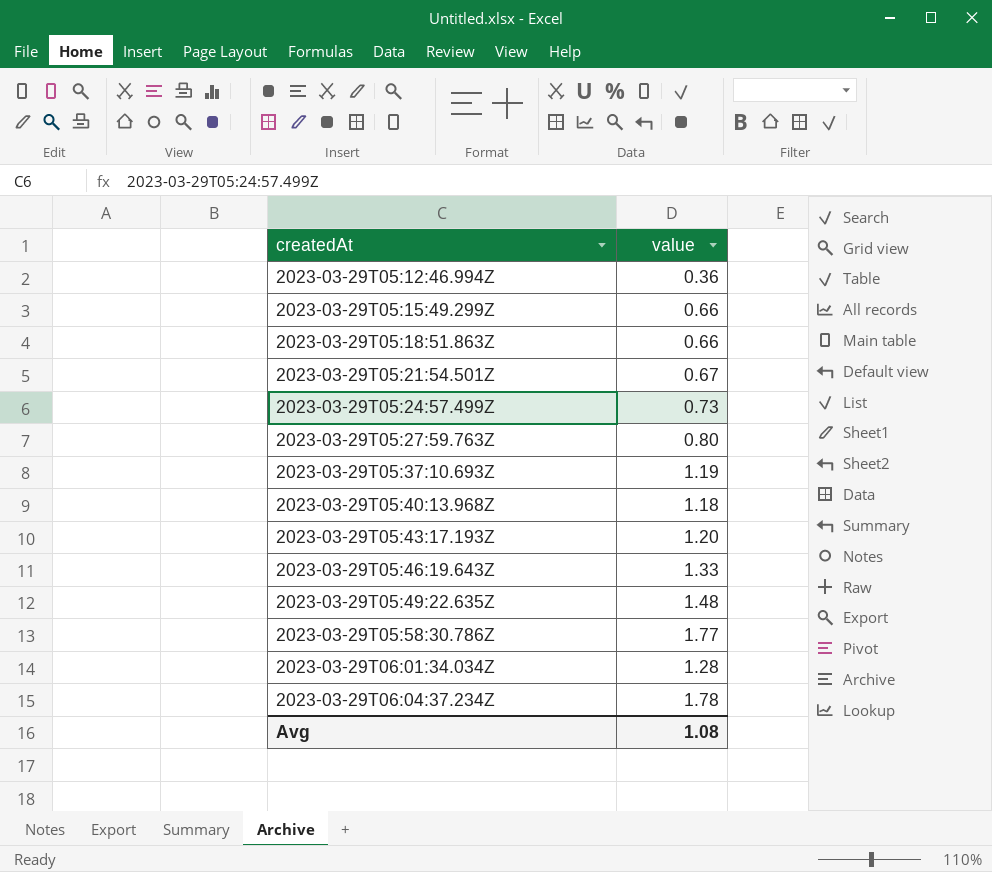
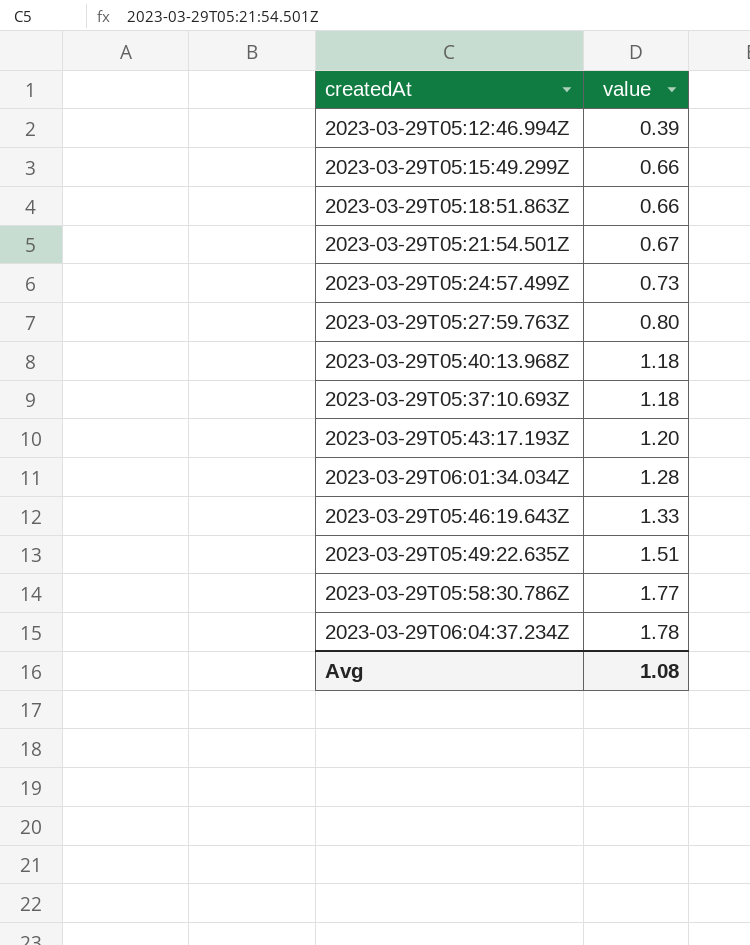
row order: createdAt ascending -> value ascending
2023-03-29T05:12:46.994Z | value: 0.36 -> 0.39
2023-03-29T05:37:10.693Z | value: 1.19 -> 1.18
2023-03-29T05:49:22.635Z | value: 1.48 -> 1.51

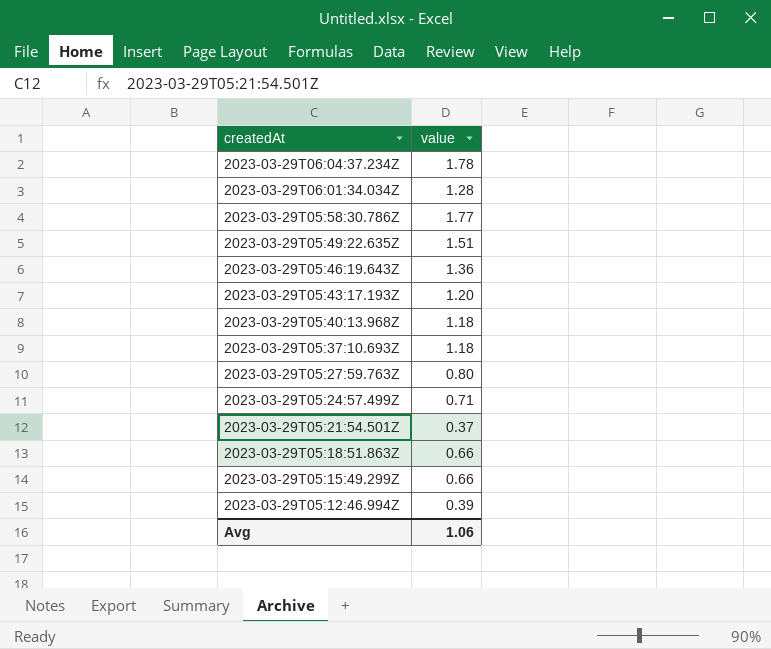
row order: value ascending -> createdAt descending
2023-03-29T05:46:19.643Z | value: 1.33 -> 1.36
2023-03-29T05:24:57.499Z | value: 0.73 -> 0.71
2023-03-29T05:21:54.501Z | value: 0.67 -> 0.37
Avg | value: 1.08 -> 1.06

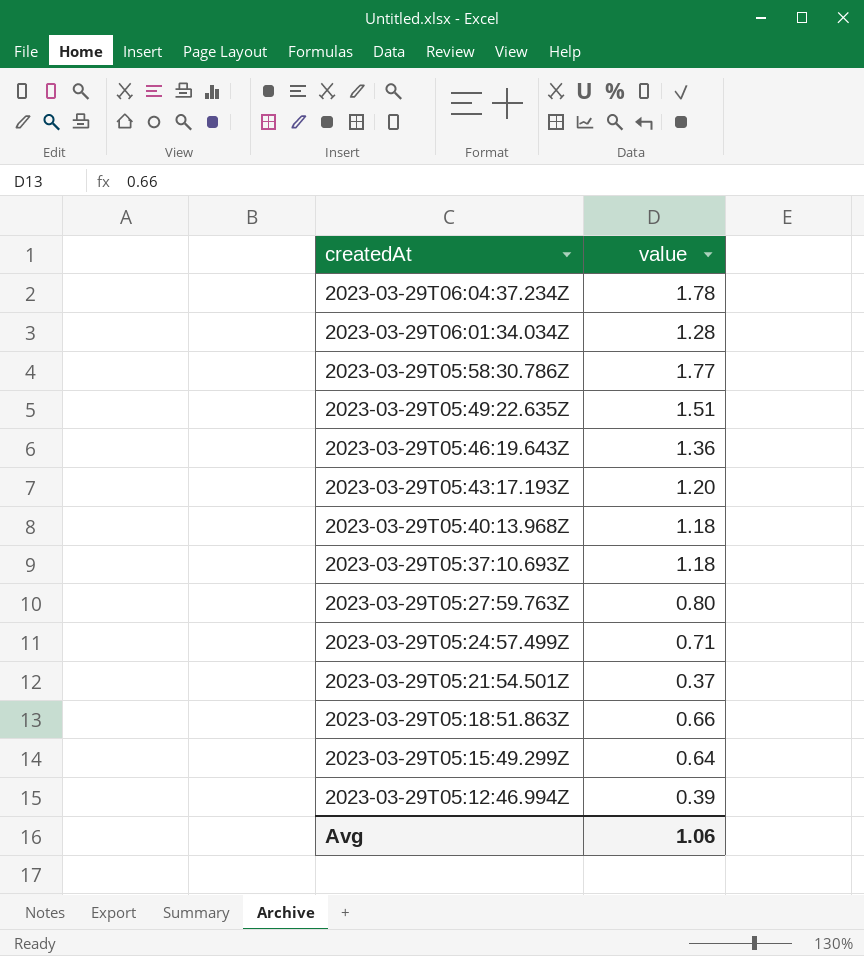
2023-03-29T05:15:49.299Z | value: 0.66 -> 0.64

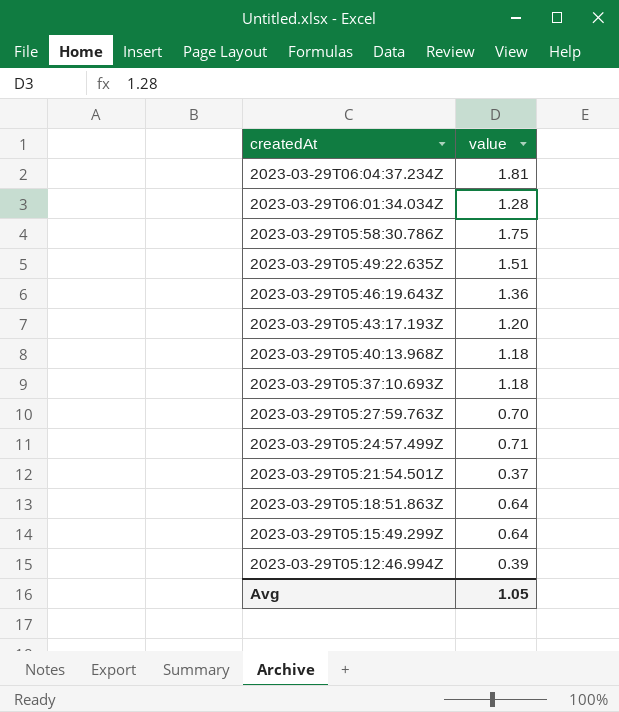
2023-03-29T06:04:37.234Z | value: 1.78 -> 1.81
2023-03-29T05:58:30.786Z | value: 1.77 -> 1.75
2023-03-29T05:27:59.763Z | value: 0.80 -> 0.70
2023-03-29T05:18:51.863Z | value: 0.66 -> 0.64
Avg | value: 1.06 -> 1.05

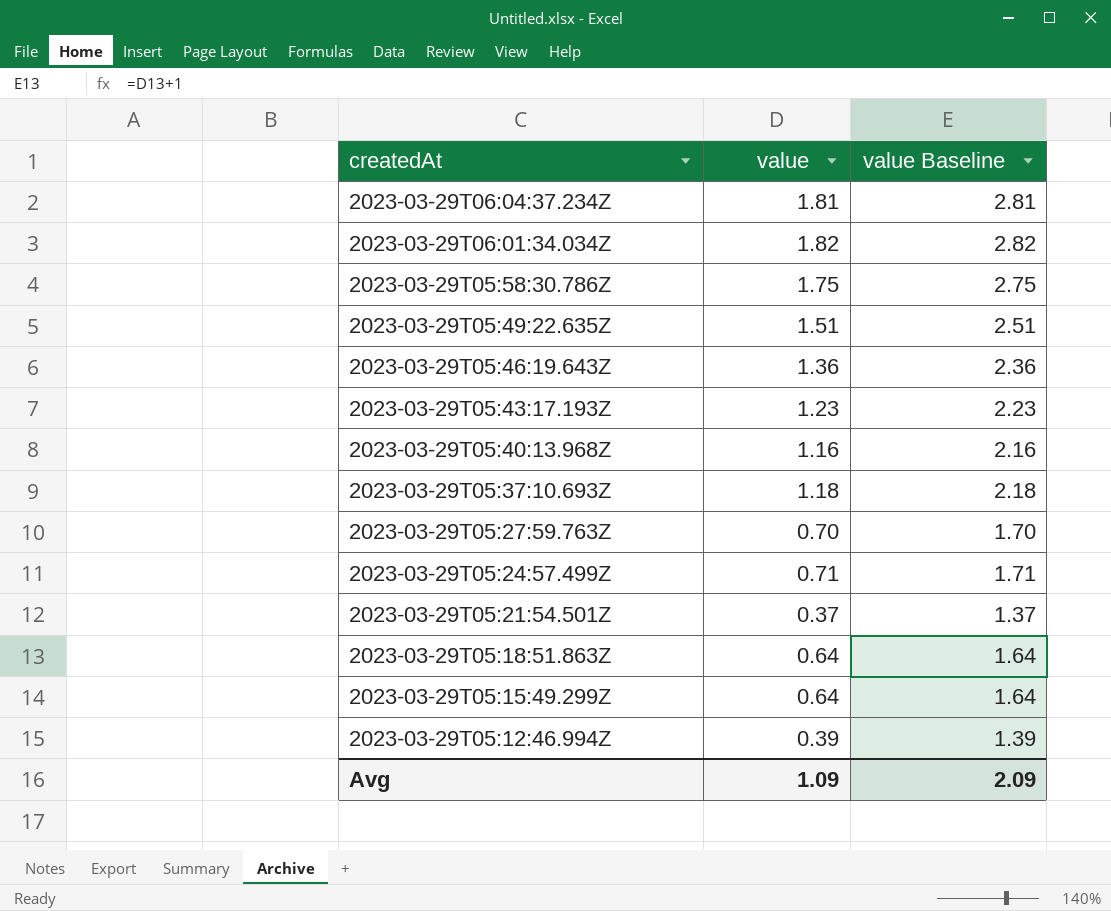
column value Baseline | formula: none -> [value] + 1
2023-03-29T06:01:34.034Z | value: 1.28 -> 1.82
2023-03-29T05:43:17.193Z | value: 1.20 -> 1.23
2023-03-29T05:40:13.968Z | value: 1.18 -> 1.16
Avg | value: 1.05 -> 1.09

